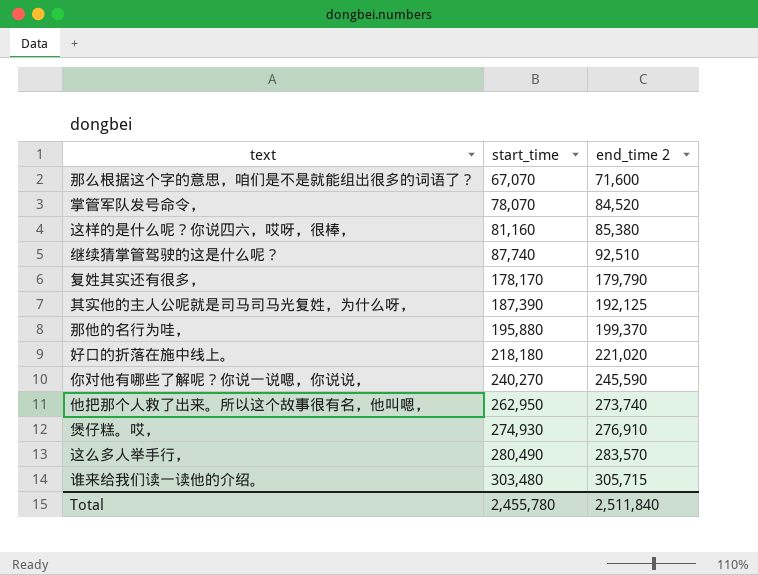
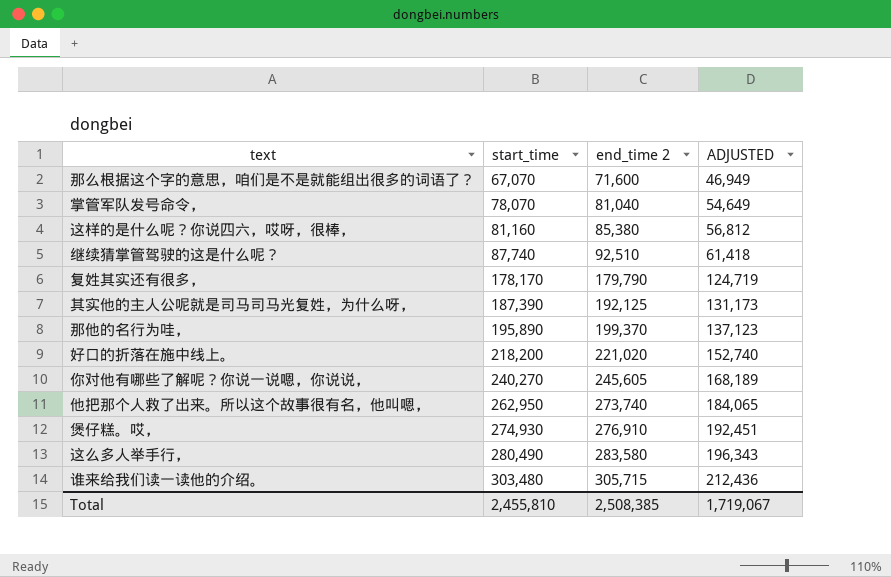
column ADJUSTED | formula: none -> [start_time] * 0.7
掌管军队发号命令， | end_time 2: 84,520 -> 81,040
那他的名行为哇， | start_time: 195,880 -> 195,890
好口的折落在施中线上。 | start_time: 218,180 -> 218,200
你对他有哪些了解呢？你说一说嗯，你说说， | end_time 2: 245,590 -> 245,605
这么多人举手行， | end_time 2: 283,570 -> 283,580
Total | start_time: 2,455,780 -> 2,455,810
Total | end_time 2: 2,511,840 -> 2,508,385

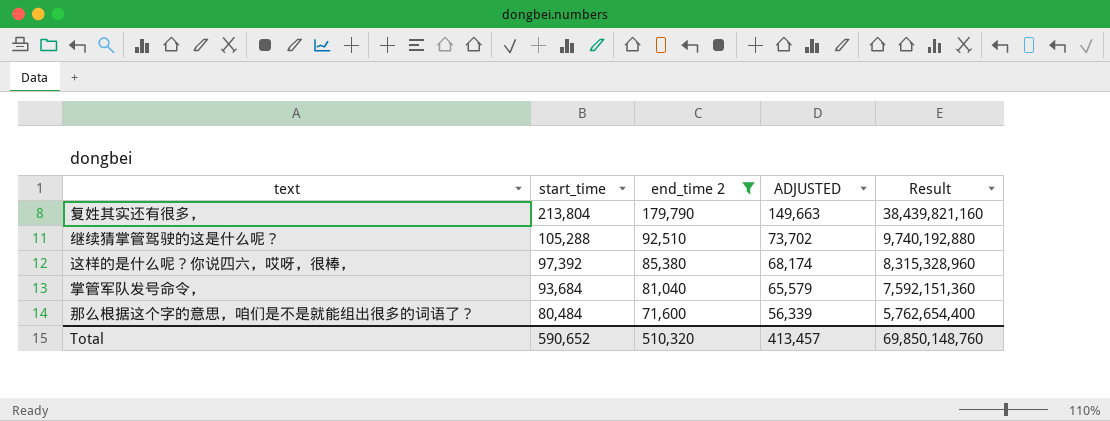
filter: none -> end_time 2 <= 179,790
row order: start_time ascending -> start_time descending
column Result | formula: none -> [start_time] * [end_time 2]
复姓其实还有很多， | start_time: 178,170 -> 213,804
复姓其实还有很多， | ADJUSTED: 124,719 -> 149,663
继续猜掌管驾驶的这是什么呢？ | start_time: 87,740 -> 105,288
继续猜掌管驾驶的这是什么呢？ | ADJUSTED: 61,418 -> 73,702
这样的是什么呢？你说四六，哎呀，很棒， | start_time: 81,160 -> 97,392
这样的是什么呢？你说四六，哎呀，很棒， | ADJUSTED: 56,812 -> 68,174
掌管军队发号命令， | start_time: 78,070 -> 93,684
掌管军队发号命令， | ADJUSTED: 54,649 -> 65,579
那么根据这个字的意思，咱们是不是就能组出很多的词语了？ | start_time: 67,070 -> 80,484
那么根据这个字的意思，咱们是不是就能组出很多的词语了？ | ADJUSTED: 46,949 -> 56,339
Total | start_time: 2,455,810 -> 590,652
Total | end_time 2: 2,508,385 -> 510,320
Total | ADJUSTED: 1,719,067 -> 413,457

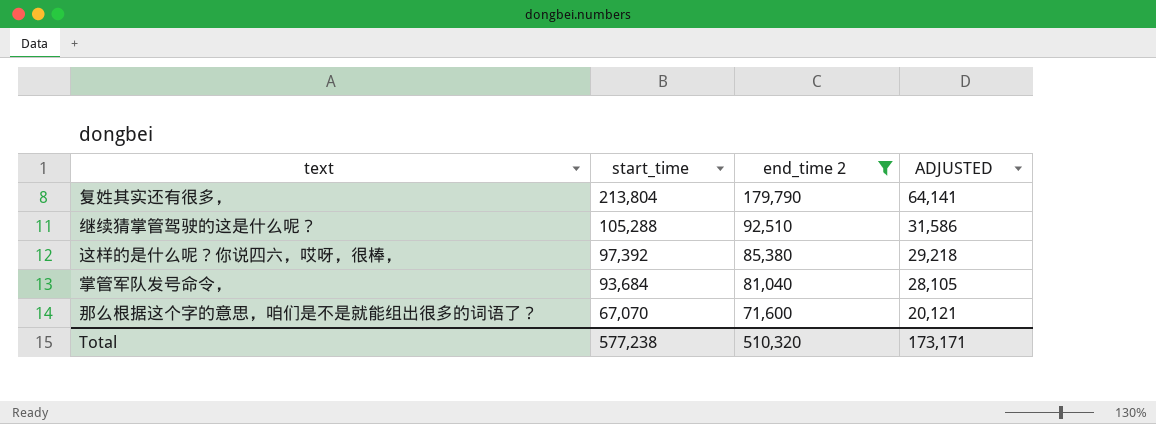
column Result | formula: [start_time] * [end_time 2] -> none
column ADJUSTED | formula: [start_time] * 0.7 -> [start_time] * 0.3
那么根据这个字的意思，咱们是不是就能组出很多的词语了？ | start_time: 80,484 -> 67,070
Total | start_time: 590,652 -> 577,238
Total | ADJUSTED: 413,457 -> 173,171

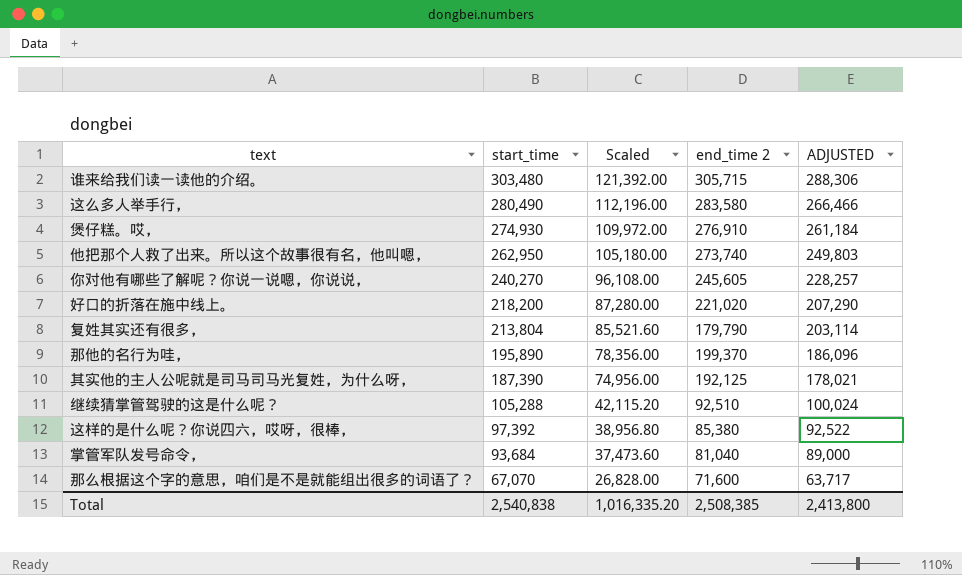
filter: end_time 2 <= 179,790 -> none
column Scaled | formula: none -> [start_time] * 0.4
column ADJUSTED | formula: [start_time] * 0.3 -> [start_time] * 0.95
Total | start_time: 577,238 -> 2,540,838
Total | end_time 2: 510,320 -> 2,508,385
Total | ADJUSTED: 173,171 -> 2,413,800

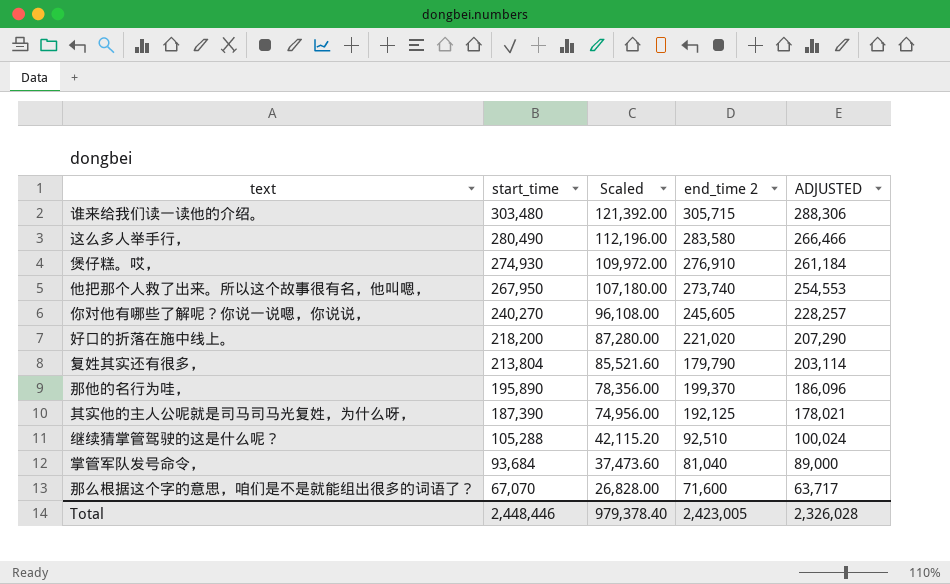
row 这样的是什么呢？你说四六，哎呀，很棒，: 97,392 | 38,956.80 | 85,380 | 92,522 -> none
他把那个人救了出来。所以这个故事很有名，他叫嗯， | start_time: 262,950 -> 267,950
他把那个人救了出来。所以这个故事很有名，他叫嗯， | Scaled: 105,180.00 -> 107,180.00
他把那个人救了出来。所以这个故事很有名，他叫嗯， | ADJUSTED: 249,803 -> 254,553
Total | start_time: 2,540,838 -> 2,448,446
Total | Scaled: 1,016,335.20 -> 979,378.40
Total | end_time 2: 2,508,385 -> 2,423,005
Total | ADJUSTED: 2,413,800 -> 2,326,028

